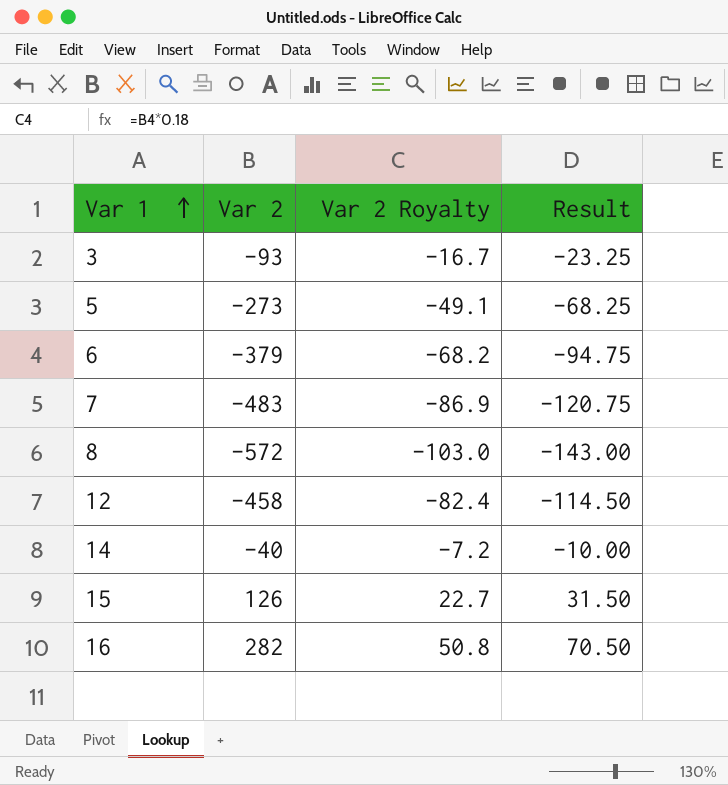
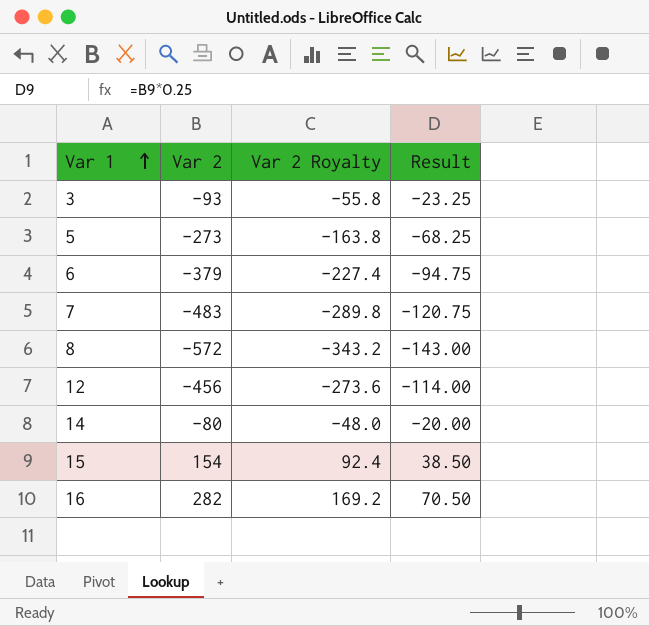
column Var 2 Royalty | formula: [Var 2] * 0.18 -> [Var 2] * 0.6
12 | Var 2: -458 -> -456
12 | Result: -114.50 -> -114.00
14 | Var 2: -40 -> -80
14 | Result: -10.00 -> -20.00
15 | Var 2: 126 -> 154
15 | Result: 31.50 -> 38.50

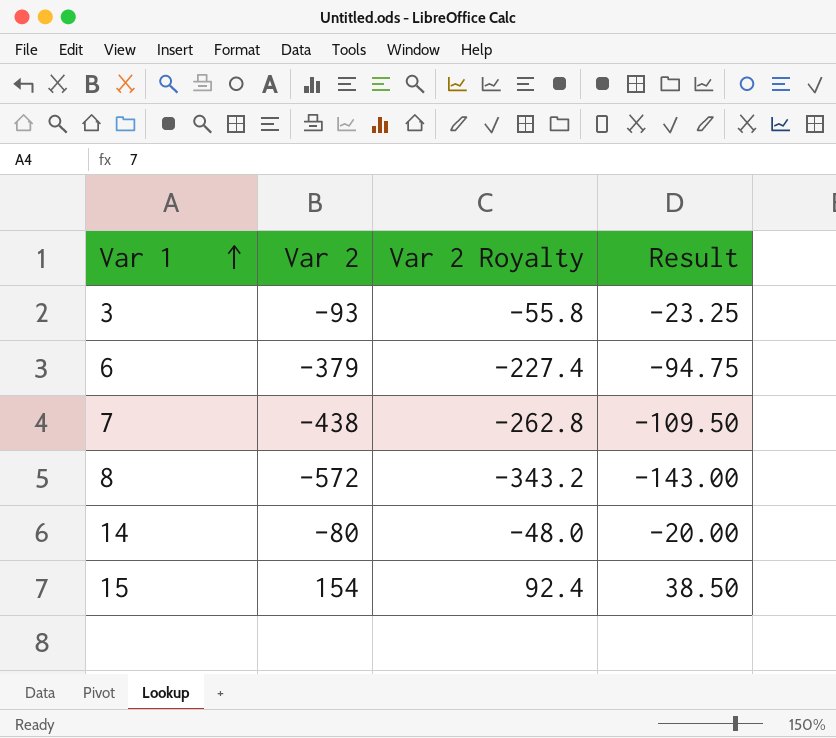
row 5: -273 | -163.8 | -68.25 -> none
row 12: -456 | -273.6 | -114.00 -> none
row 16: 282 | 169.2 | 70.50 -> none
7 | Var 2: -483 -> -438
7 | Var 2 Royalty: -289.8 -> -262.8
7 | Result: -120.75 -> -109.50

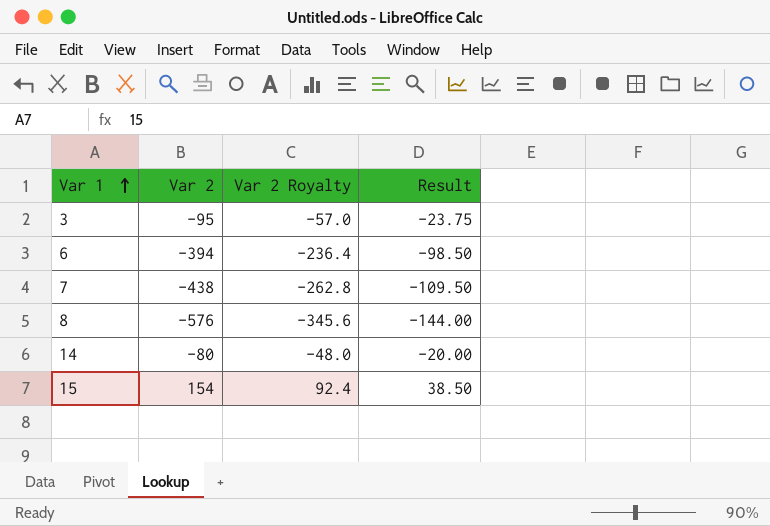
3 | Var 2: -93 -> -95
3 | Var 2 Royalty: -55.8 -> -57.0
3 | Result: -23.25 -> -23.75
6 | Var 2: -379 -> -394
6 | Var 2 Royalty: -227.4 -> -236.4
6 | Result: -94.75 -> -98.50
8 | Var 2: -572 -> -576
8 | Var 2 Royalty: -343.2 -> -345.6
8 | Result: -143.00 -> -144.00

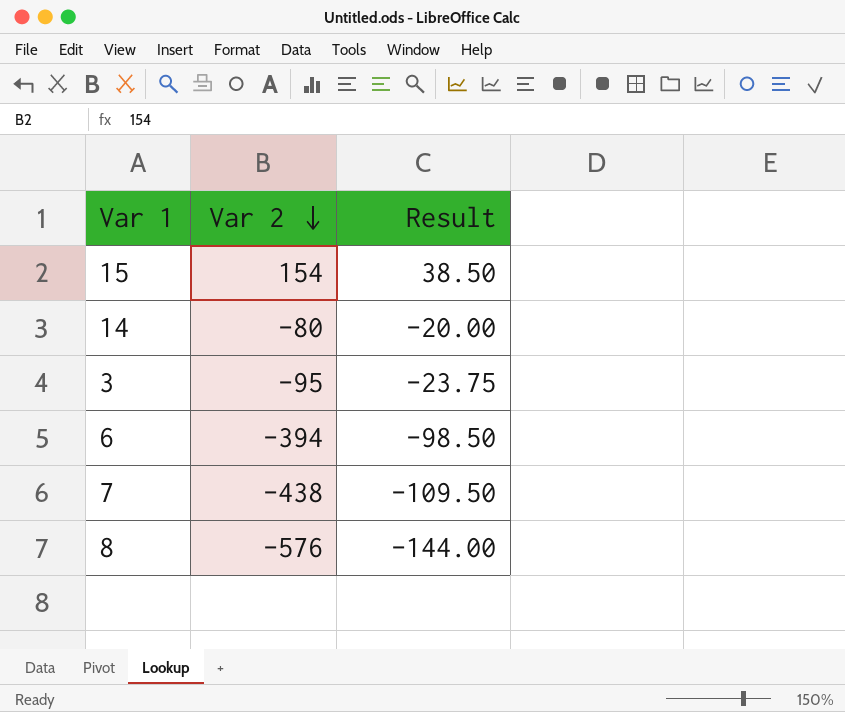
row order: Var 1 ascending -> Var 2 descending
column Var 2 Royalty | formula: [Var 2] * 0.6 -> none

